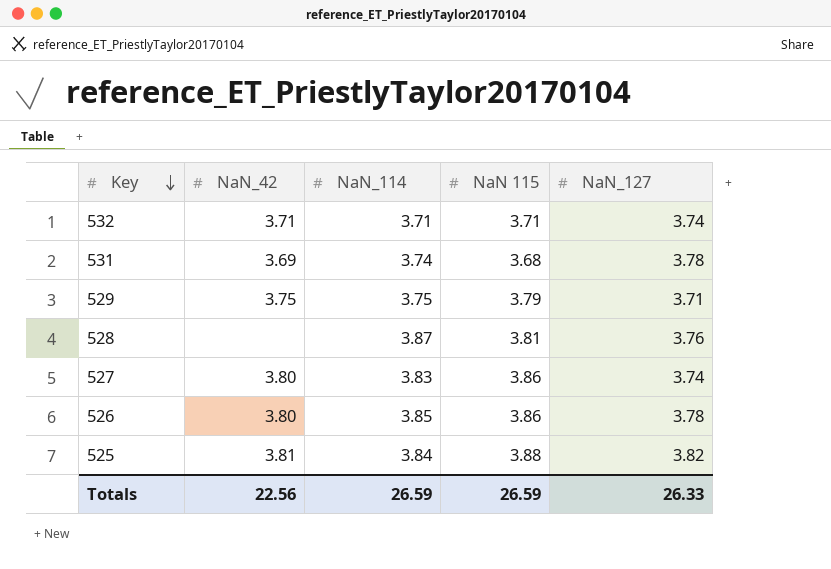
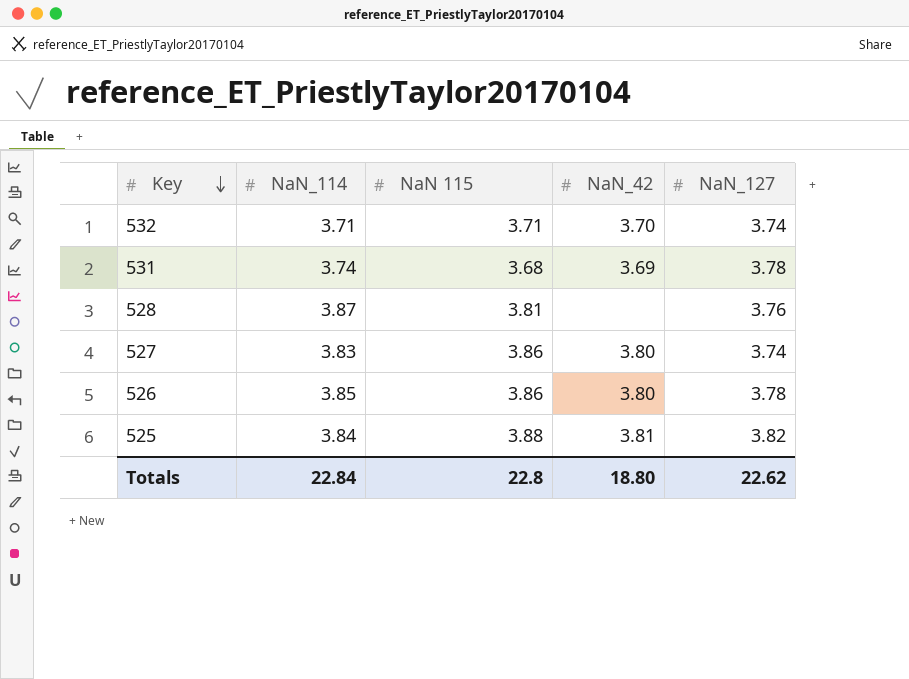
column NaN_42 | position: 2 -> 4
row 529: 3.75 | 3.75 | 3.79 | 3.71 -> none
532 | NaN_42: 3.71 -> 3.70
Totals | NaN_114: 26.59 -> 22.84
Totals | NaN 115: 26.59 -> 22.8
Totals | NaN_42: 22.56 -> 18.80
Totals | NaN_127: 26.33 -> 22.62

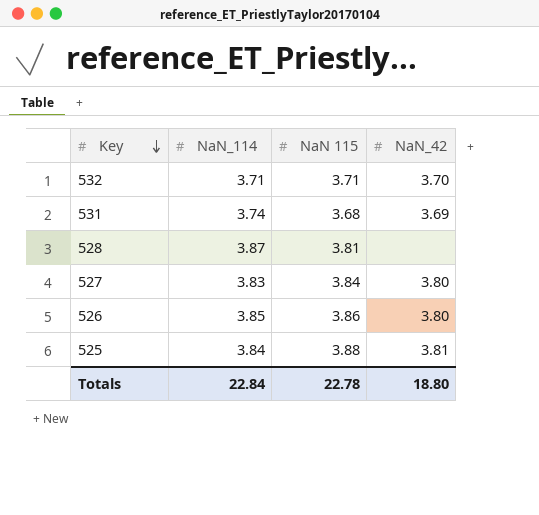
column NaN_127 | position: 5 -> none
527 | NaN 115: 3.86 -> 3.84
Totals | NaN 115: 22.8 -> 22.78

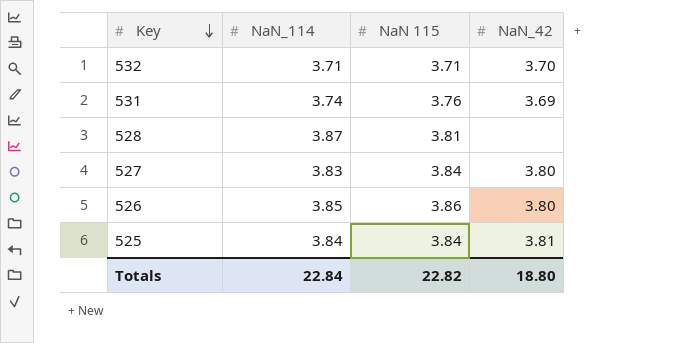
531 | NaN 115: 3.68 -> 3.76
525 | NaN 115: 3.88 -> 3.84
Totals | NaN 115: 22.78 -> 22.82

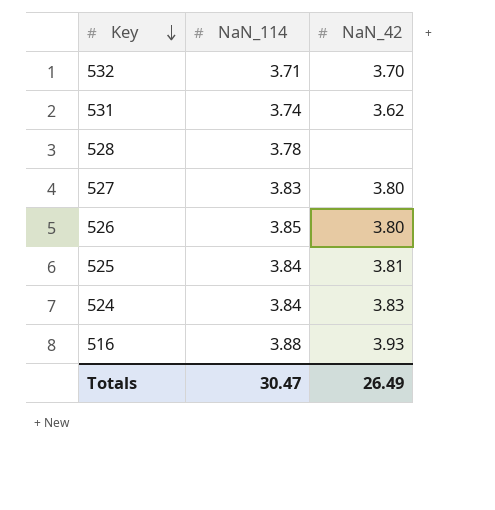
column NaN 115 | position: 3 -> none
531 | NaN_42: 3.69 -> 3.62
528 | NaN_114: 3.87 -> 3.78
row 524: none -> 3.84 | 3.83
row 516: none -> 3.88 | 3.93
Totals | NaN_114: 22.84 -> 30.47
Totals | NaN_42: 18.80 -> 26.49

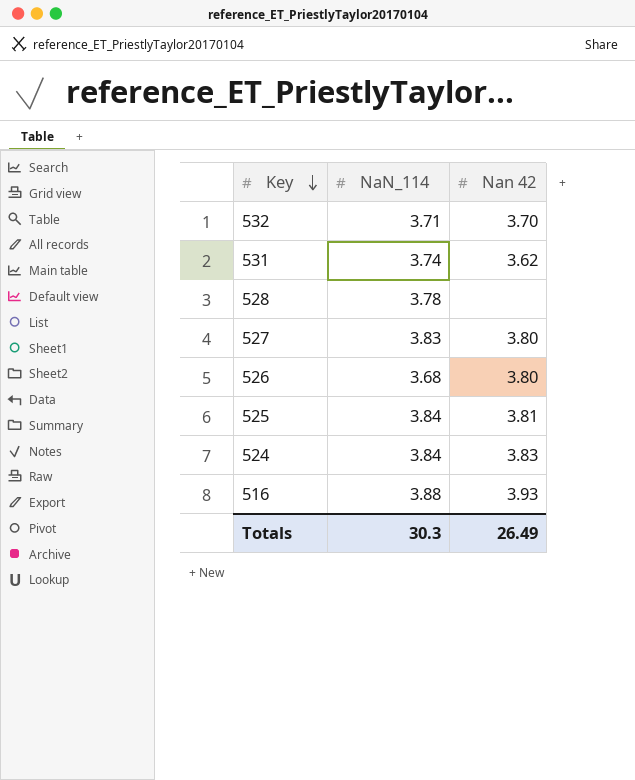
column name: NaN_42 -> Nan 42
526 | NaN_114: 3.85 -> 3.68
Totals | NaN_114: 30.47 -> 30.3

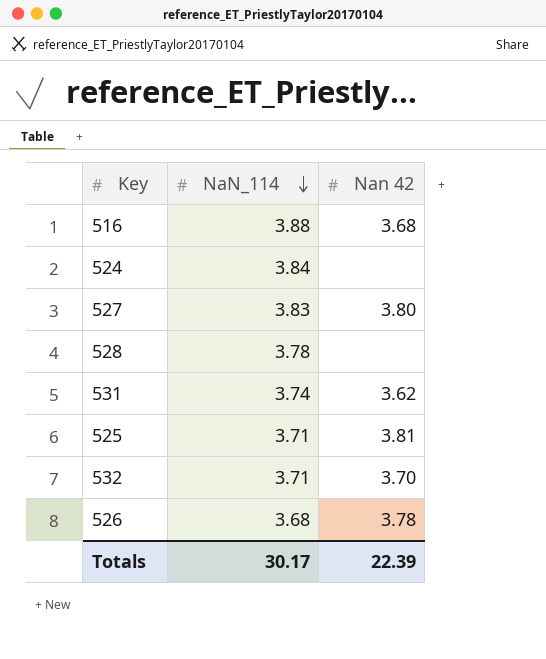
row order: Key descending -> NaN_114 descending
516 | Nan 42: 3.93 -> 3.68
524 | Nan 42: 3.83 -> none
525 | NaN_114: 3.84 -> 3.71
526 | Nan 42: 3.80 -> 3.78
Totals | NaN_114: 30.3 -> 30.17
Totals | Nan 42: 26.49 -> 22.39

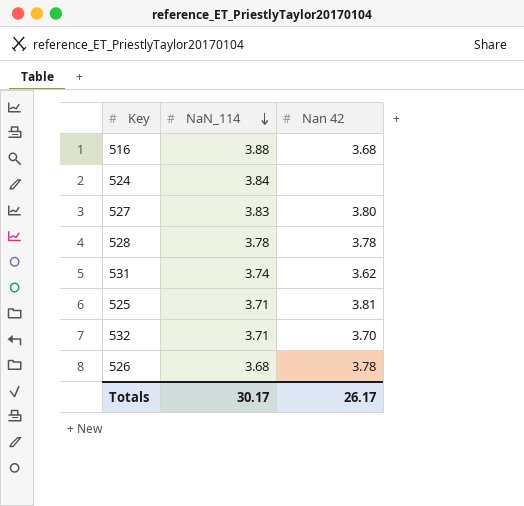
528 | Nan 42: none -> 3.78
Totals | Nan 42: 22.39 -> 26.17

